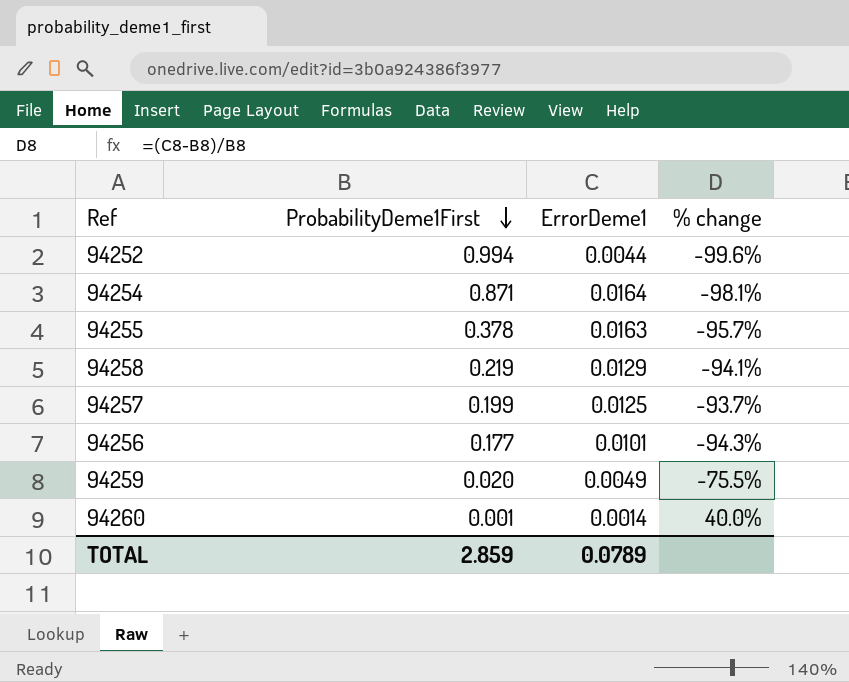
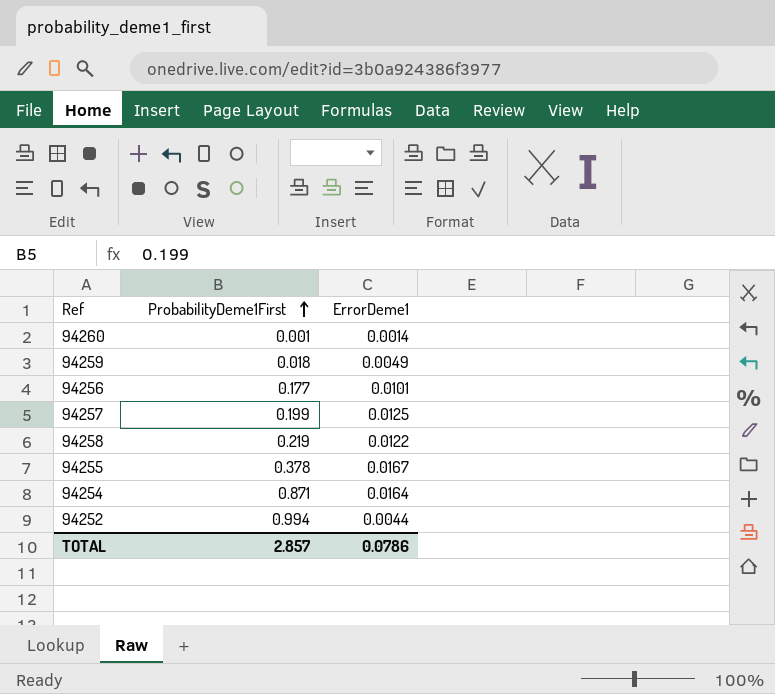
row order: ProbabilityDeme1First descending -> ProbabilityDeme1First ascending
column % change | formula: ([ErrorDeme1] - [ProbabilityDeme1First]) / [ProbabilityDeme1First] -> none
94259 | ProbabilityDeme1First: 0.020 -> 0.018
94258 | ErrorDeme1: 0.0129 -> 0.0122
94255 | ErrorDeme1: 0.0163 -> 0.0167
TOTAL | ProbabilityDeme1First: 2.859 -> 2.857
TOTAL | ErrorDeme1: 0.0789 -> 0.0786

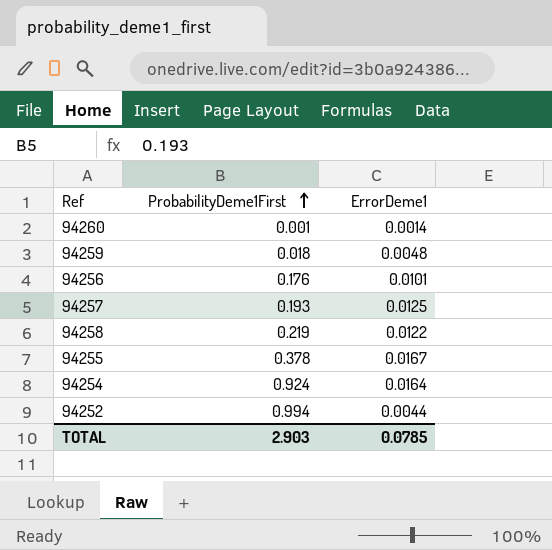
94259 | ErrorDeme1: 0.0049 -> 0.0048
94256 | ProbabilityDeme1First: 0.177 -> 0.176
94257 | ProbabilityDeme1First: 0.199 -> 0.193
94254 | ProbabilityDeme1First: 0.871 -> 0.924
TOTAL | ProbabilityDeme1First: 2.857 -> 2.903
TOTAL | ErrorDeme1: 0.0786 -> 0.0785

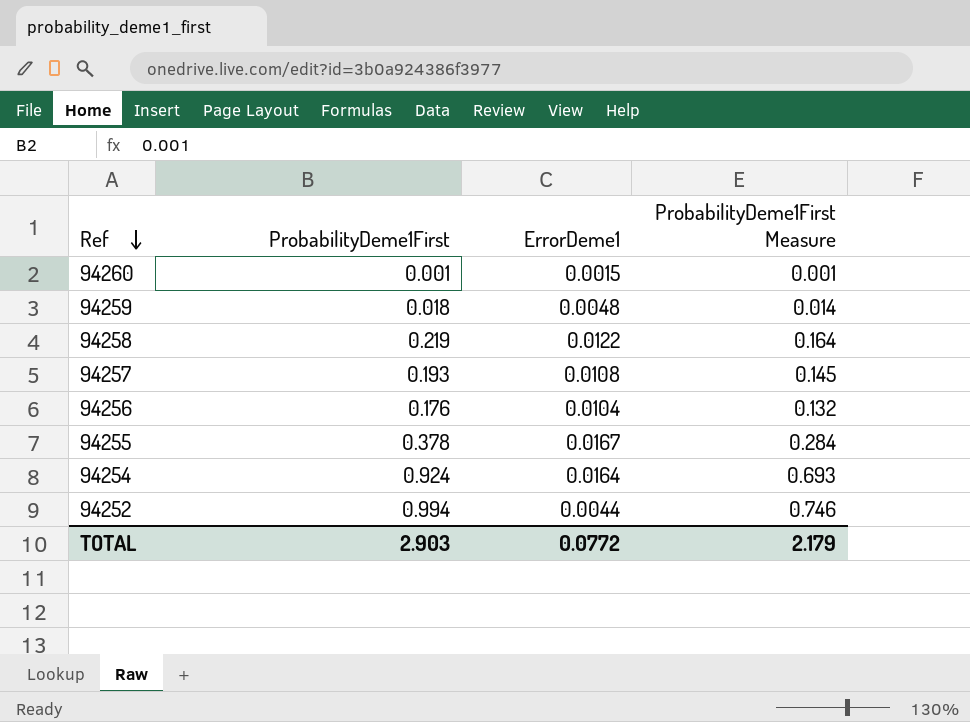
row order: ProbabilityDeme1First ascending -> Ref descending
column ProbabilityDeme1First Measure | formula: none -> [ProbabilityDeme1First] * 0.75
94260 | ErrorDeme1: 0.0014 -> 0.0015
94257 | ErrorDeme1: 0.0125 -> 0.0108
94256 | ErrorDeme1: 0.0101 -> 0.0104
TOTAL | ErrorDeme1: 0.0785 -> 0.0772

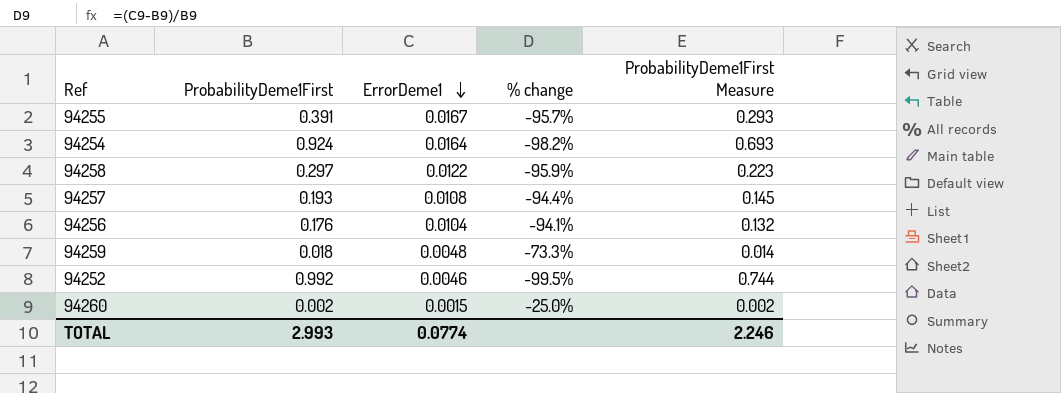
row order: Ref descending -> ErrorDeme1 descending
column % change | formula: none -> ([ErrorDeme1] - [ProbabilityDeme1First]) / [ProbabilityDeme1First]
94255 | ProbabilityDeme1First: 0.378 -> 0.391
94255 | ProbabilityDeme1First Measure: 0.284 -> 0.293
94258 | ProbabilityDeme1First: 0.219 -> 0.297
94258 | ProbabilityDeme1First Measure: 0.164 -> 0.223
94252 | ProbabilityDeme1First: 0.994 -> 0.992
94252 | ErrorDeme1: 0.0044 -> 0.0046
94252 | ProbabilityDeme1First Measure: 0.746 -> 0.744
94260 | ProbabilityDeme1First: 0.001 -> 0.002
94260 | ProbabilityDeme1First Measure: 0.001 -> 0.002
TOTAL | ProbabilityDeme1First: 2.903 -> 2.993
TOTAL | ErrorDeme1: 0.0772 -> 0.0774
TOTAL | ProbabilityDeme1First Measure: 2.179 -> 2.246

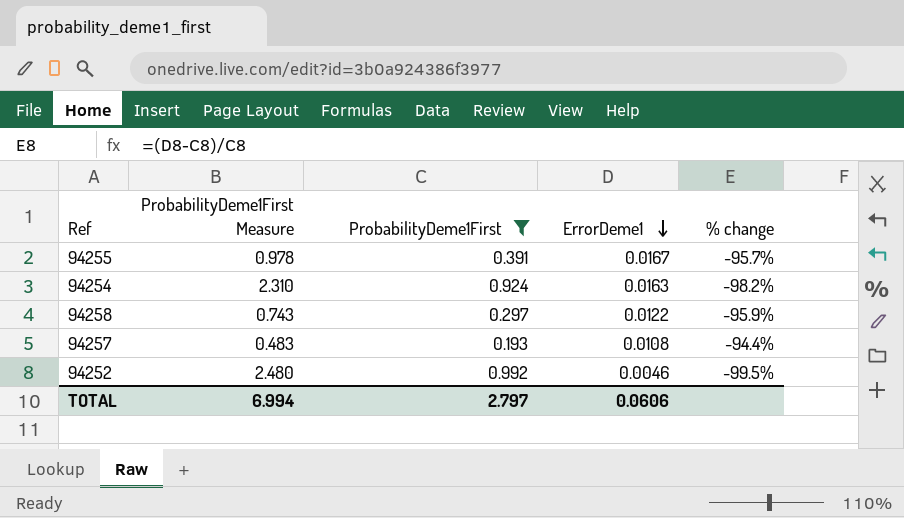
filter: none -> ProbabilityDeme1First >= 0.193
column ProbabilityDeme1First Measure | formula: [ProbabilityDeme1First] * 0.75 -> [ProbabilityDeme1First] * 2.5
column ProbabilityDeme1First Measure | position: 5 -> 2
94254 | ErrorDeme1: 0.0164 -> 0.0163
TOTAL | ProbabilityDeme1First Measure: 2.246 -> 6.994
TOTAL | ProbabilityDeme1First: 2.993 -> 2.797
TOTAL | ErrorDeme1: 0.0774 -> 0.0606

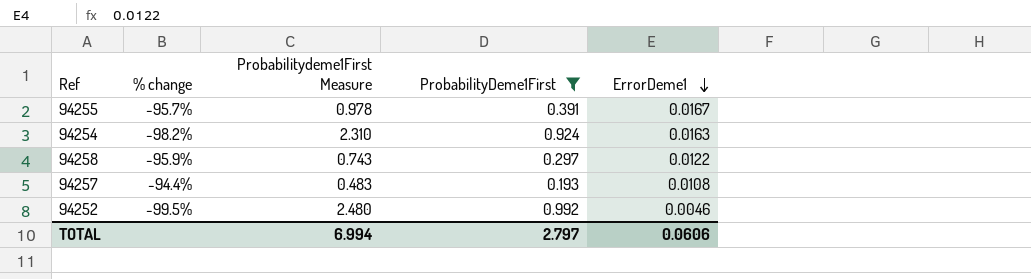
column % change | position: 5 -> 2
column name: ProbabilityDeme1First Measure -> Probabilitydeme1First Measure

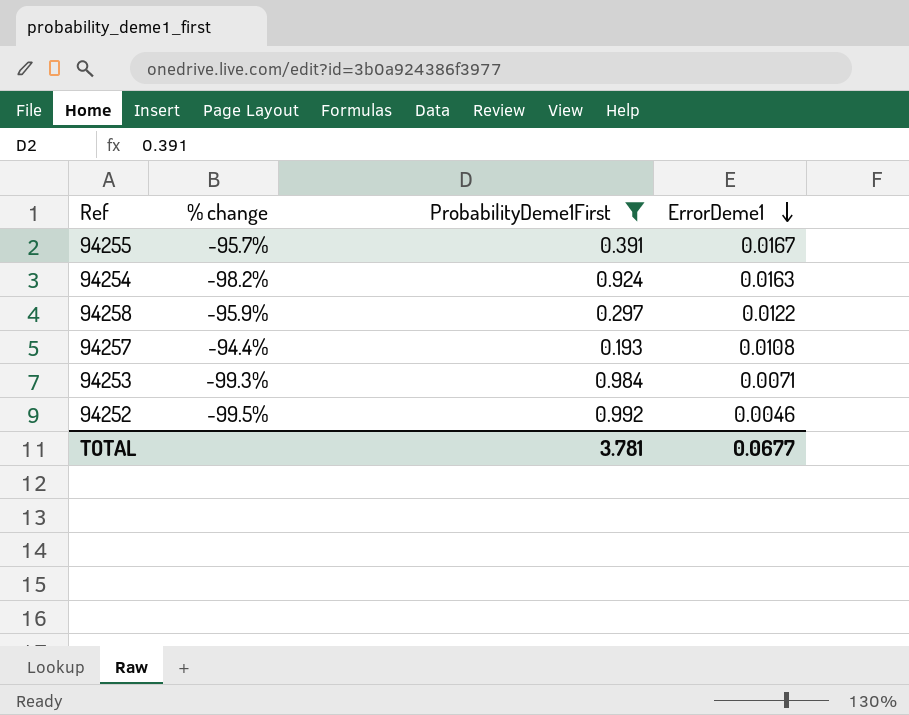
column Probabilitydeme1First Measure | formula: [ProbabilityDeme1First] * 2.5 -> none
row 94253: none -> -99.3% | 0.984 | 0.0071
TOTAL | ProbabilityDeme1First: 2.797 -> 3.781
TOTAL | ErrorDeme1: 0.0606 -> 0.0677

